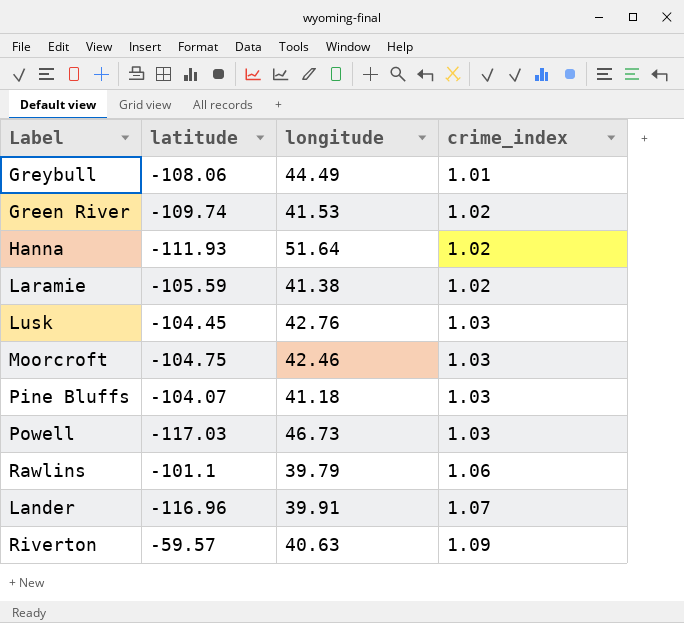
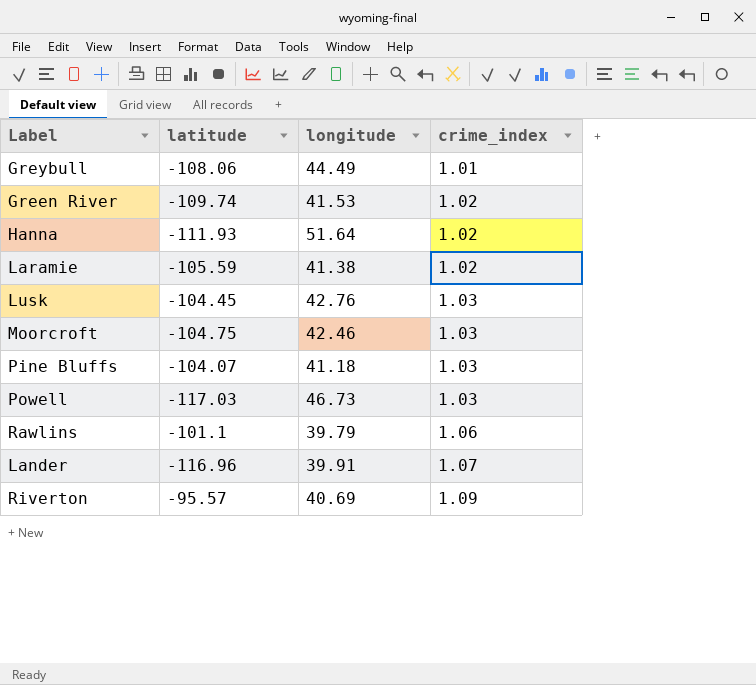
Riverton | latitude: -59.57 -> -95.57
Riverton | longitude: 40.63 -> 40.69

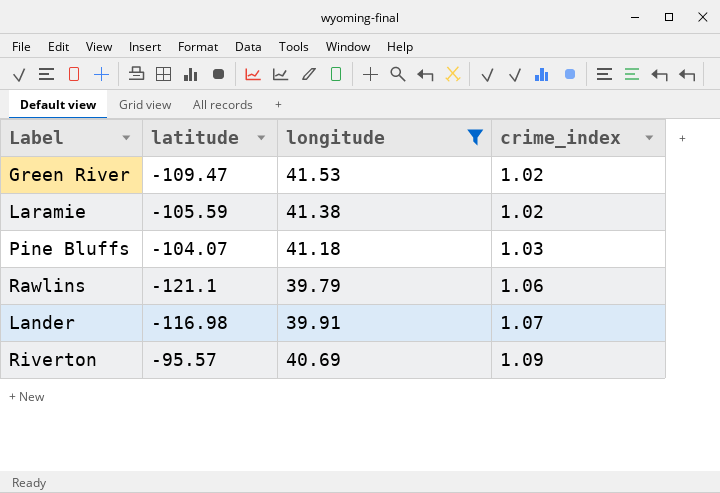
filter: none -> longitude <= 41.53
Green River | latitude: -109.74 -> -109.47
Rawlins | latitude: -101.1 -> -121.1
Lander | latitude: -116.96 -> -116.98

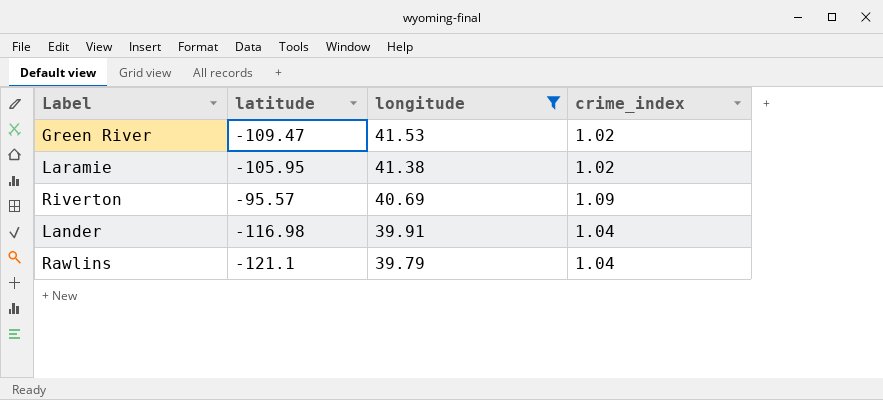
row order: crime_index ascending -> longitude descending
row Pine Bluffs: -104.07 | 41.18 | 1.03 -> none
Laramie | latitude: -105.59 -> -105.95
Lander | crime_index: 1.07 -> 1.04
Rawlins | crime_index: 1.06 -> 1.04

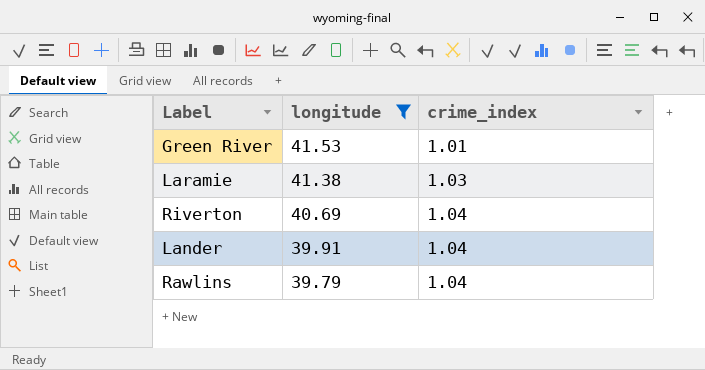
column latitude | position: 2 -> none
Green River | crime_index: 1.02 -> 1.01
Laramie | crime_index: 1.02 -> 1.03
Riverton | crime_index: 1.09 -> 1.04

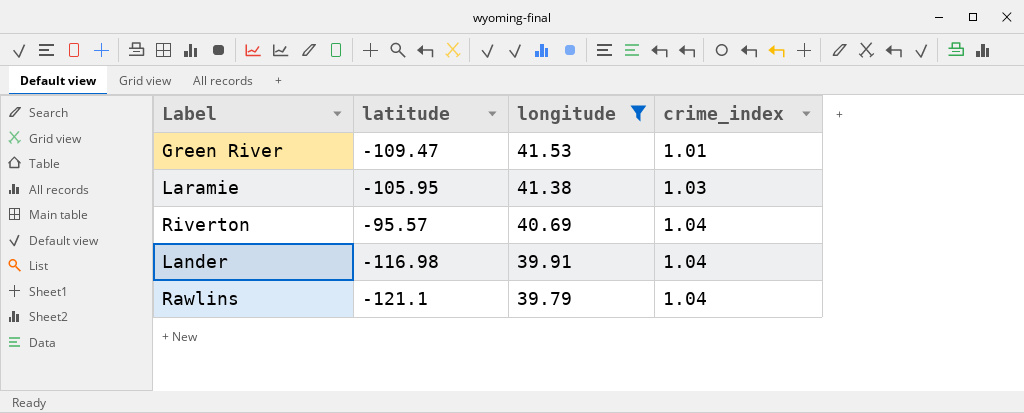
column latitude | position: none -> 2

